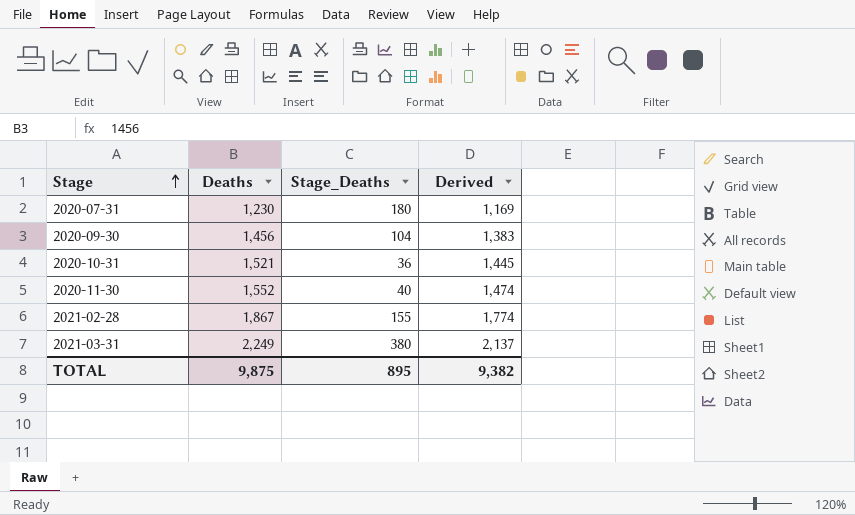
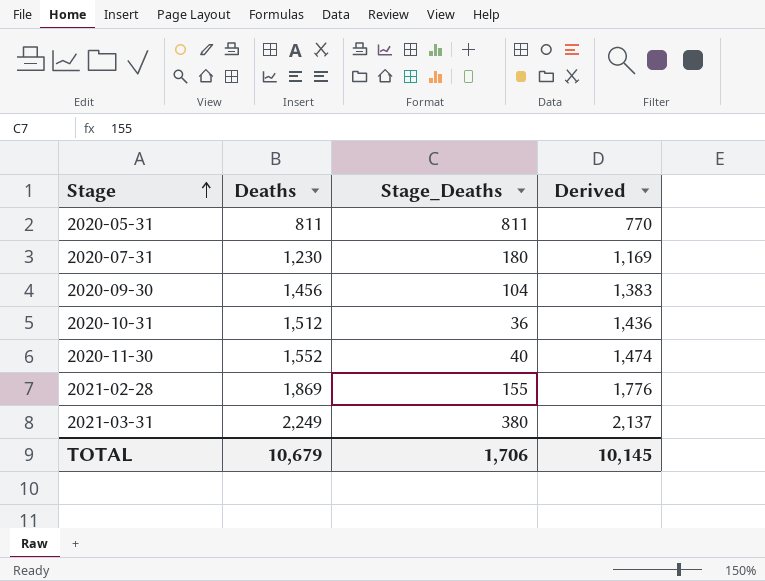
row 2020-05-31: none -> 811 | 811 | 770
2020-10-31 | Deaths: 1,521 -> 1,512
2020-10-31 | Derived: 1,445 -> 1,436
2021-02-28 | Deaths: 1,867 -> 1,869
2021-02-28 | Derived: 1,774 -> 1,776
TOTAL | Deaths: 9,875 -> 10,679
TOTAL | Stage_Deaths: 895 -> 1,706
TOTAL | Derived: 9,382 -> 10,145

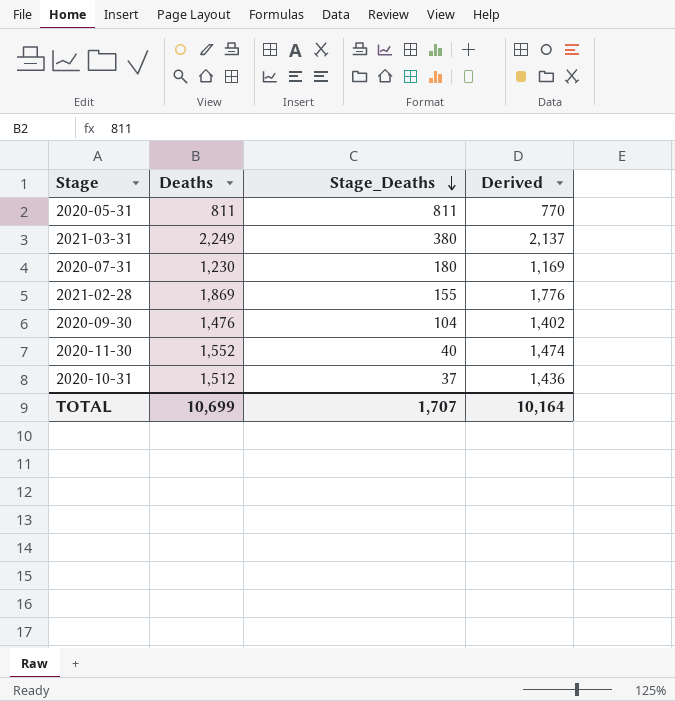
row order: Stage ascending -> Stage_Deaths descending
2020-09-30 | Deaths: 1,456 -> 1,476
2020-09-30 | Derived: 1,383 -> 1,402
2020-10-31 | Stage_Deaths: 36 -> 37
TOTAL | Deaths: 10,679 -> 10,699
TOTAL | Stage_Deaths: 1,706 -> 1,707
TOTAL | Derived: 10,145 -> 10,164

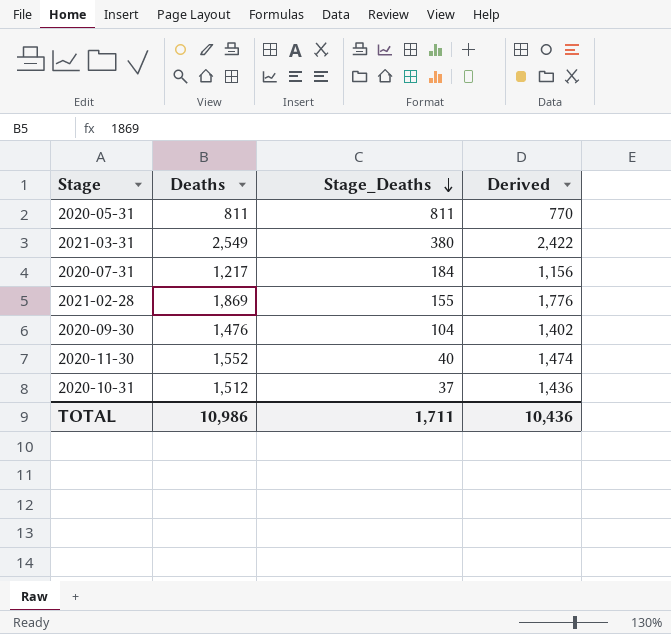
2021-03-31 | Deaths: 2,249 -> 2,549
2021-03-31 | Derived: 2,137 -> 2,422
2020-07-31 | Deaths: 1,230 -> 1,217
2020-07-31 | Stage_Deaths: 180 -> 184
2020-07-31 | Derived: 1,169 -> 1,156
TOTAL | Deaths: 10,699 -> 10,986
TOTAL | Stage_Deaths: 1,707 -> 1,711
TOTAL | Derived: 10,164 -> 10,436

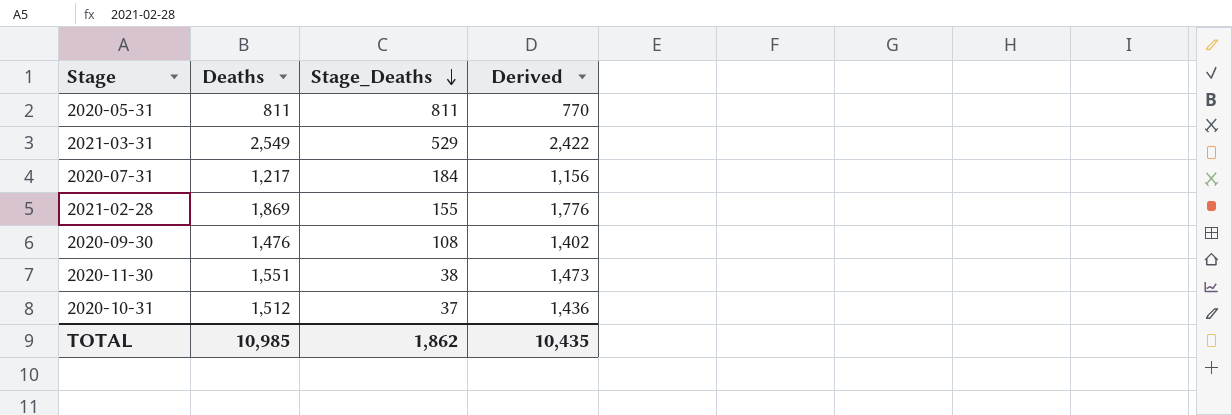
2021-03-31 | Stage_Deaths: 380 -> 529
2020-09-30 | Stage_Deaths: 104 -> 108
2020-11-30 | Deaths: 1,552 -> 1,551
2020-11-30 | Stage_Deaths: 40 -> 38
2020-11-30 | Derived: 1,474 -> 1,473
TOTAL | Deaths: 10,986 -> 10,985
TOTAL | Stage_Deaths: 1,711 -> 1,862
TOTAL | Derived: 10,436 -> 10,435

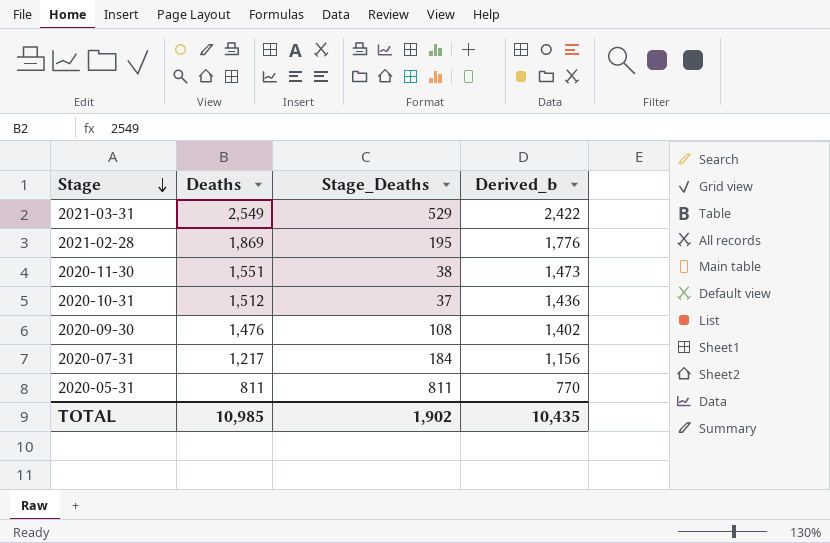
row order: Stage_Deaths descending -> Stage descending
column name: Derived -> Derived_b
2021-02-28 | Stage_Deaths: 155 -> 195
TOTAL | Stage_Deaths: 1,862 -> 1,902

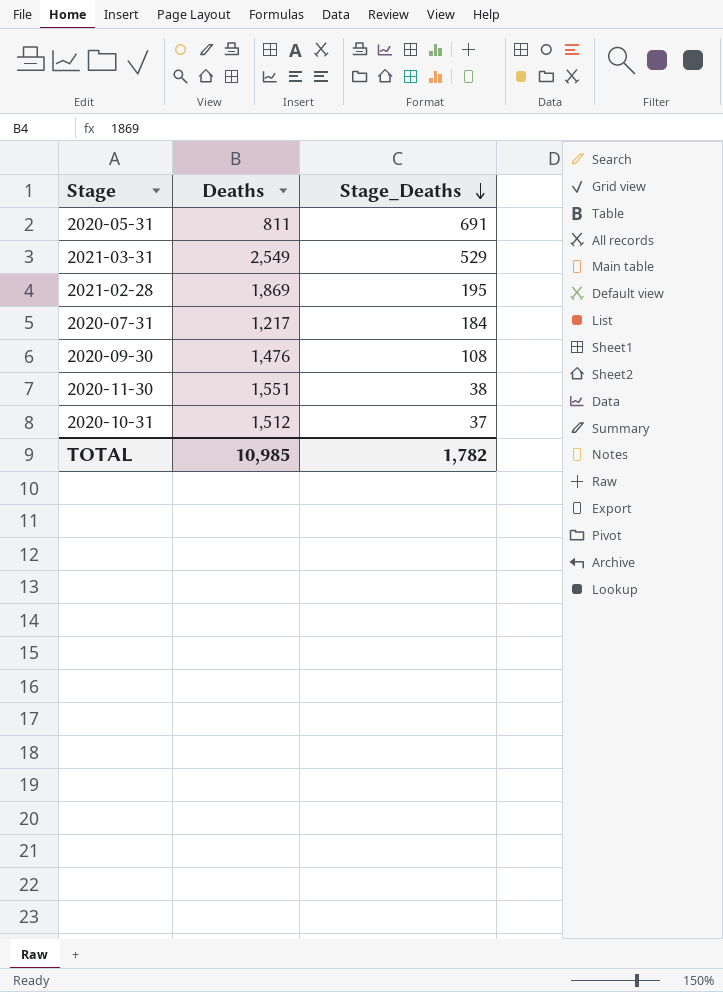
row order: Stage descending -> Stage_Deaths descending
column Derived_b | formula: [Deaths] * 0.95 -> none
2020-05-31 | Stage_Deaths: 811 -> 691
TOTAL | Stage_Deaths: 1,902 -> 1,782

